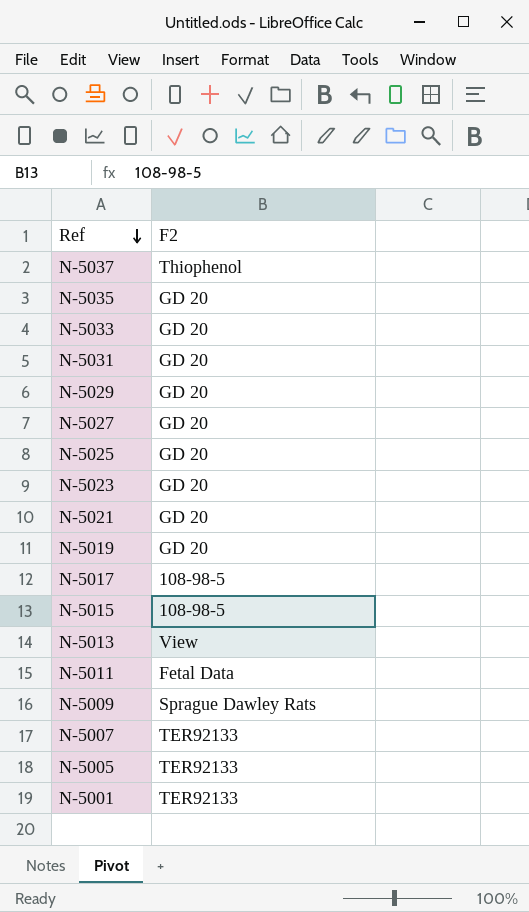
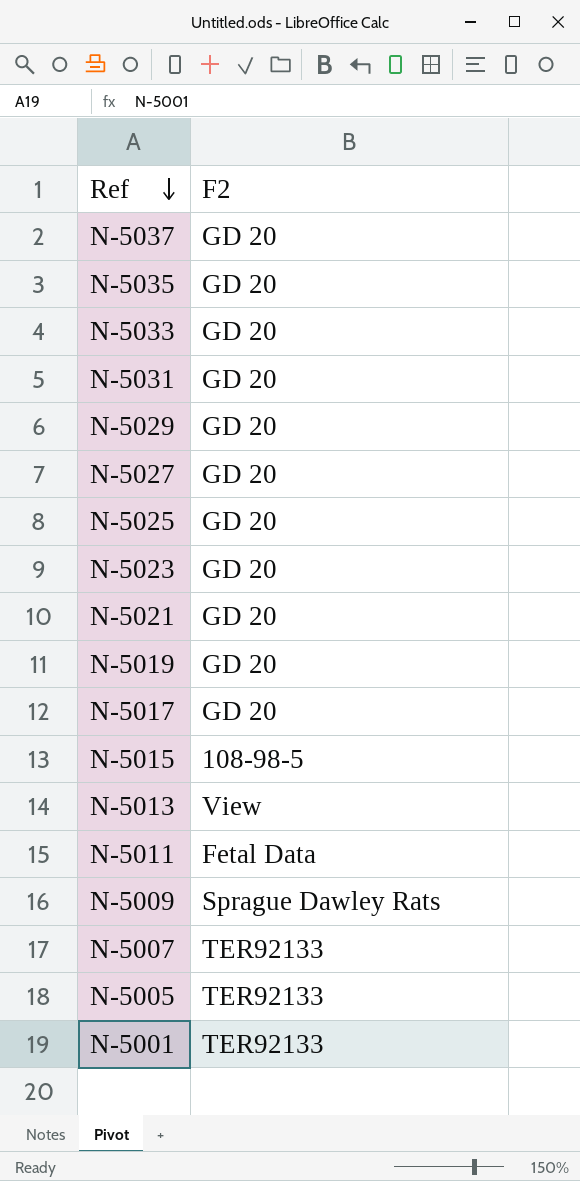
N-5037 | F2: Thiophenol -> GD 20
N-5017 | F2: 108-98-5 -> GD 20

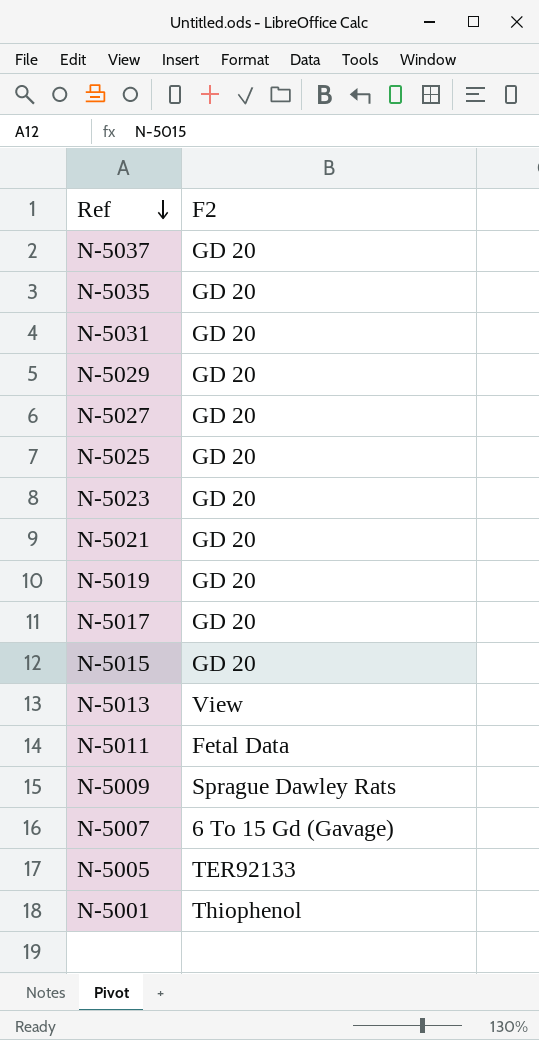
row N-5033: GD 20 -> none
N-5015 | F2: 108-98-5 -> GD 20
N-5007 | F2: TER92133 -> 6 To 15 Gd (Gavage)
N-5001 | F2: TER92133 -> Thiophenol

